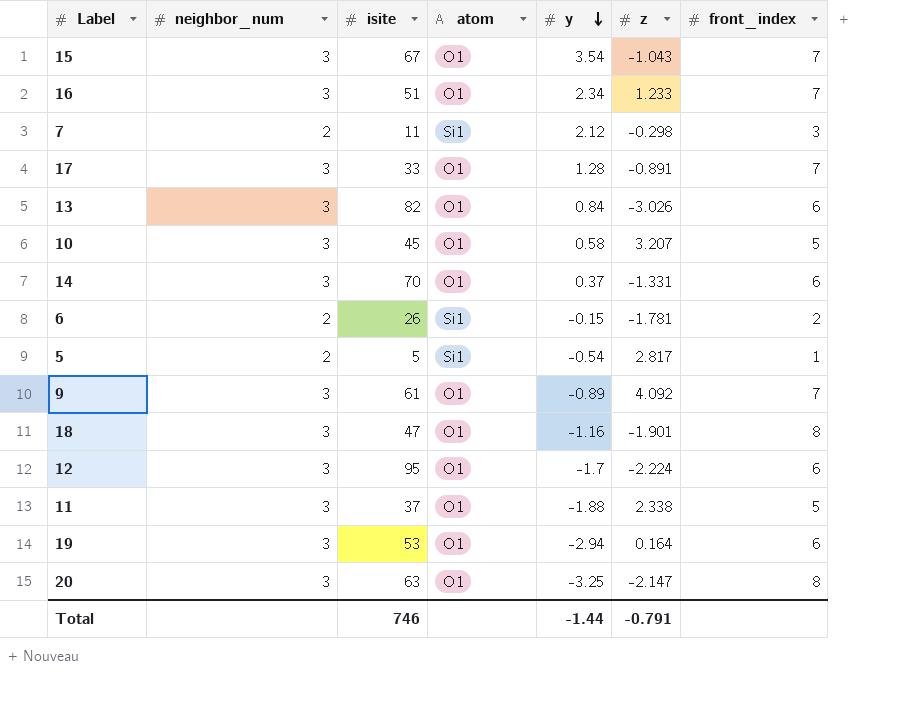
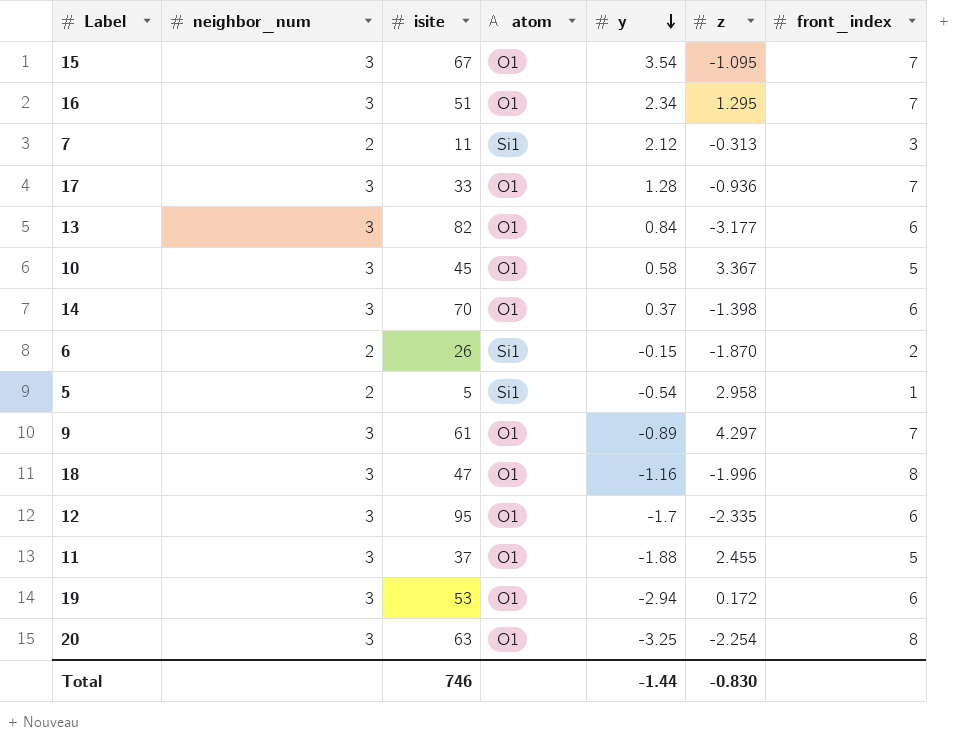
15 | z: -1.043 -> -1.095
16 | z: 1.233 -> 1.295
7 | z: -0.298 -> -0.313
17 | z: -0.891 -> -0.936
13 | z: -3.026 -> -3.177
10 | z: 3.207 -> 3.367
14 | z: -1.331 -> -1.398
6 | z: -1.781 -> -1.870
5 | z: 2.817 -> 2.958
9 | z: 4.092 -> 4.297
18 | z: -1.901 -> -1.996
12 | z: -2.224 -> -2.335
11 | z: 2.338 -> 2.455
19 | z: 0.164 -> 0.172
20 | z: -2.147 -> -2.254
Total | z: -0.791 -> -0.830

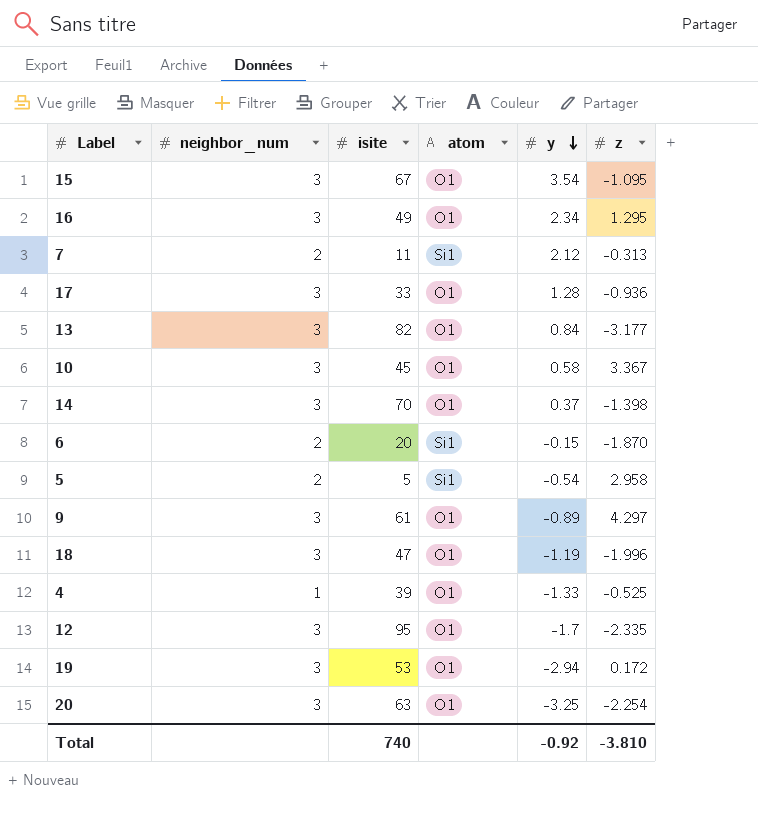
column front_index | position: 7 -> none
row 11: 3 | 37 | O1 | -1.88 | 2.455 | 5 -> none
16 | isite: 51 -> 49
6 | isite: 26 -> 20
18 | y: -1.16 -> -1.19
row 4: none -> 1 | 39 | O1 | -1.33 | -0.525
Total | isite: 746 -> 740
Total | y: -1.44 -> -0.92
Total | z: -0.830 -> -3.810

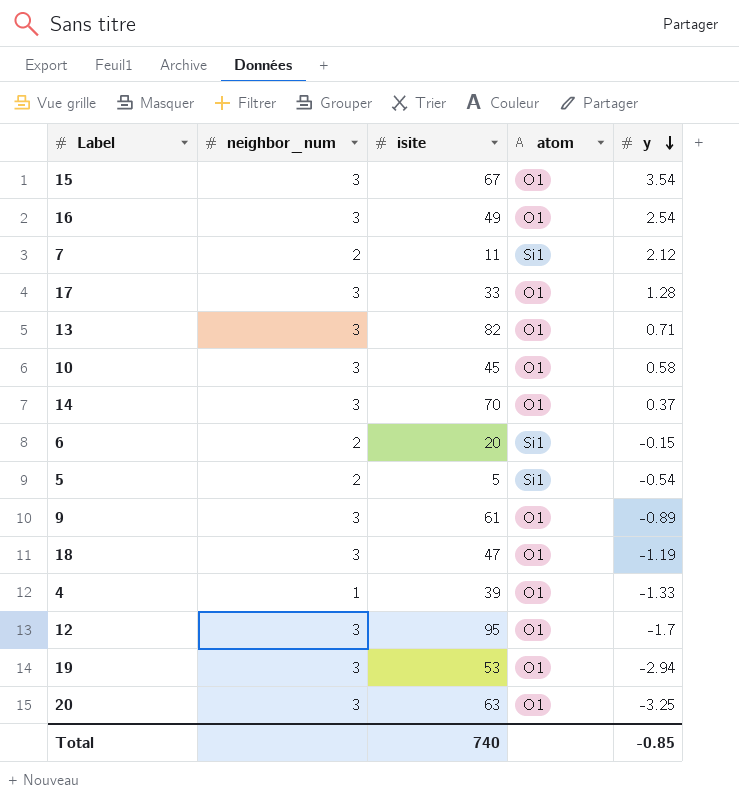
column z | position: 6 -> none
16 | y: 2.34 -> 2.54
13 | y: 0.84 -> 0.71
Total | y: -0.92 -> -0.85

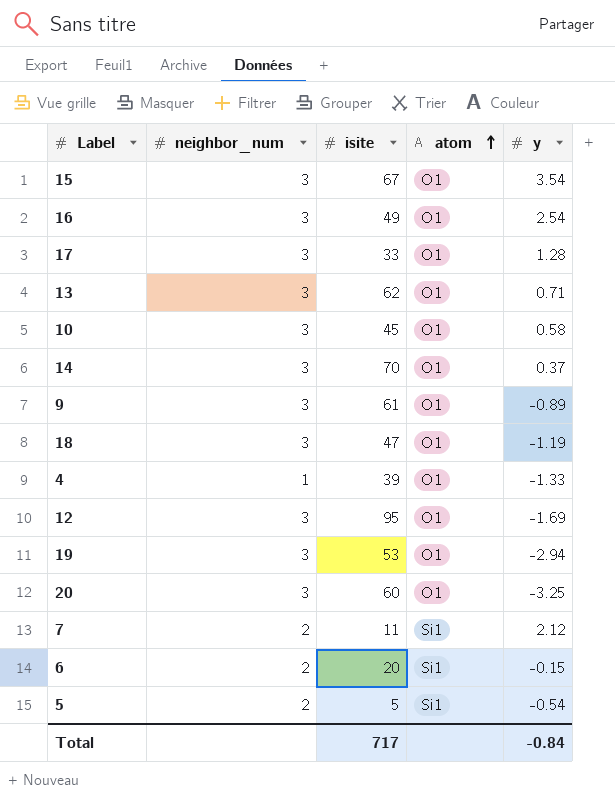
row order: y descending -> atom ascending
13 | isite: 82 -> 62
12 | y: -1.7 -> -1.69
20 | isite: 63 -> 60
Total | isite: 740 -> 717
Total | y: -0.85 -> -0.84

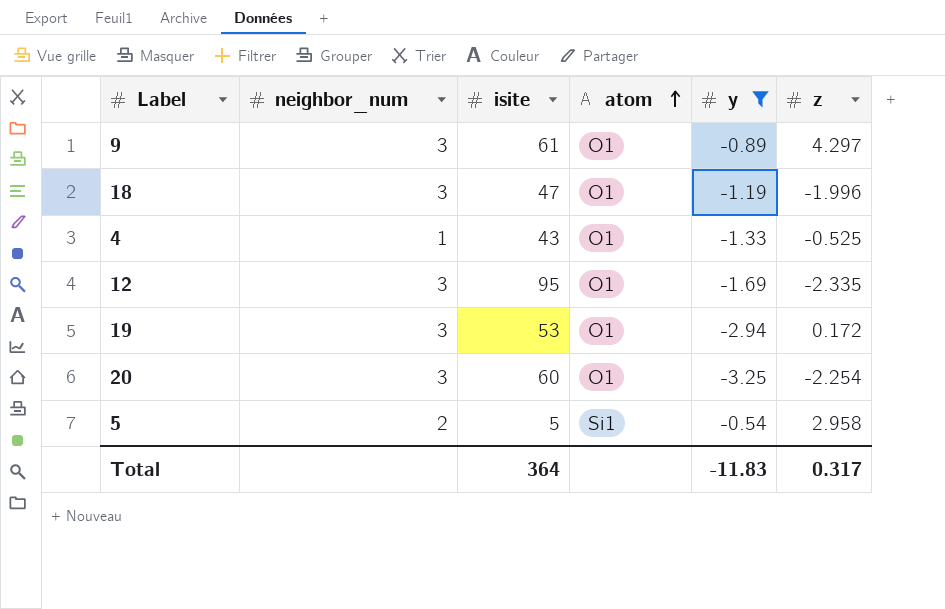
filter: none -> y <= -0.54
column z | position: none -> 6
4 | isite: 39 -> 43
Total | isite: 717 -> 364
Total | y: -0.84 -> -11.83

